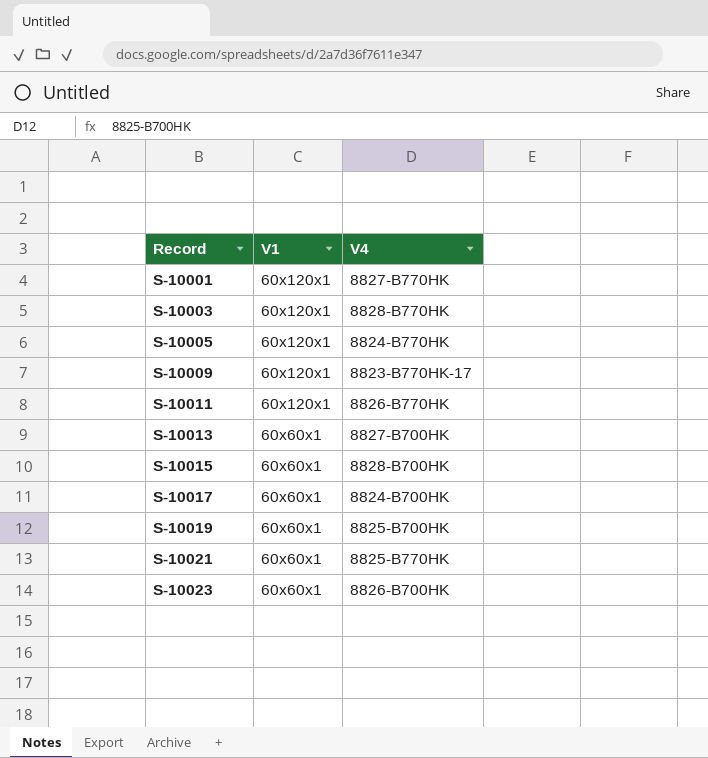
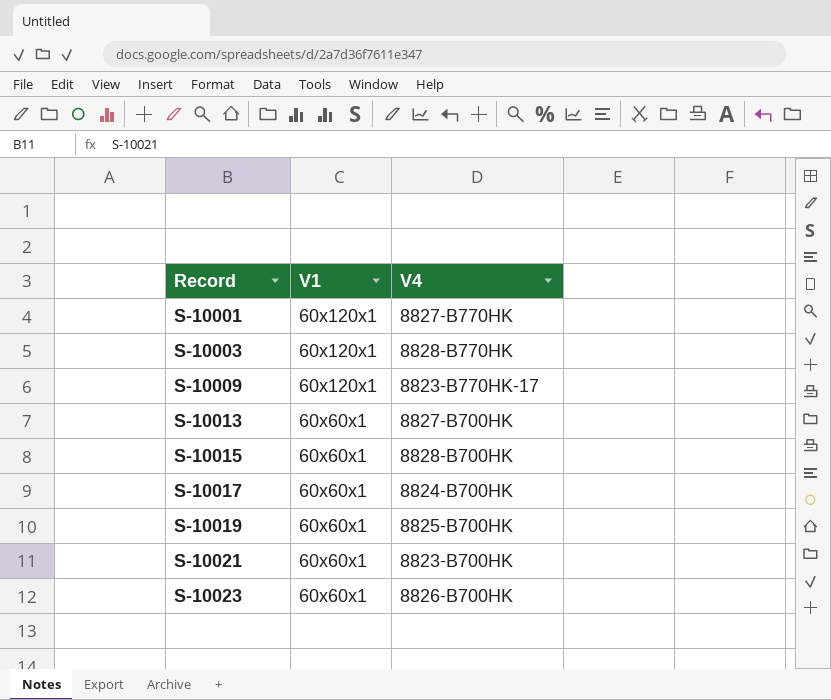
row S-10005: 60x120x1 | 8824-B770HK -> none
row S-10011: 60x120x1 | 8826-B770HK -> none
S-10021 | V4: 8825-B770HK -> 8823-B700HK

